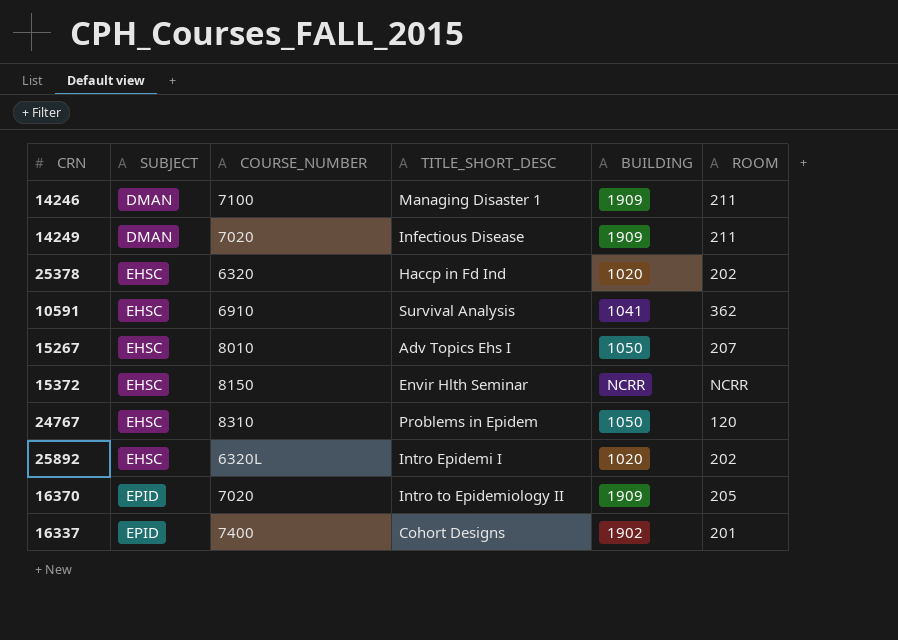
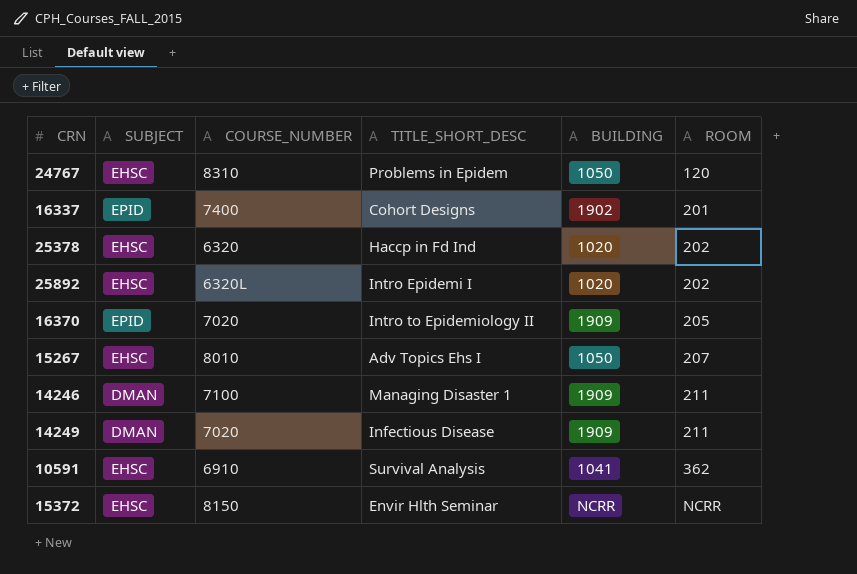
row order: SUBJECT ascending -> ROOM ascending

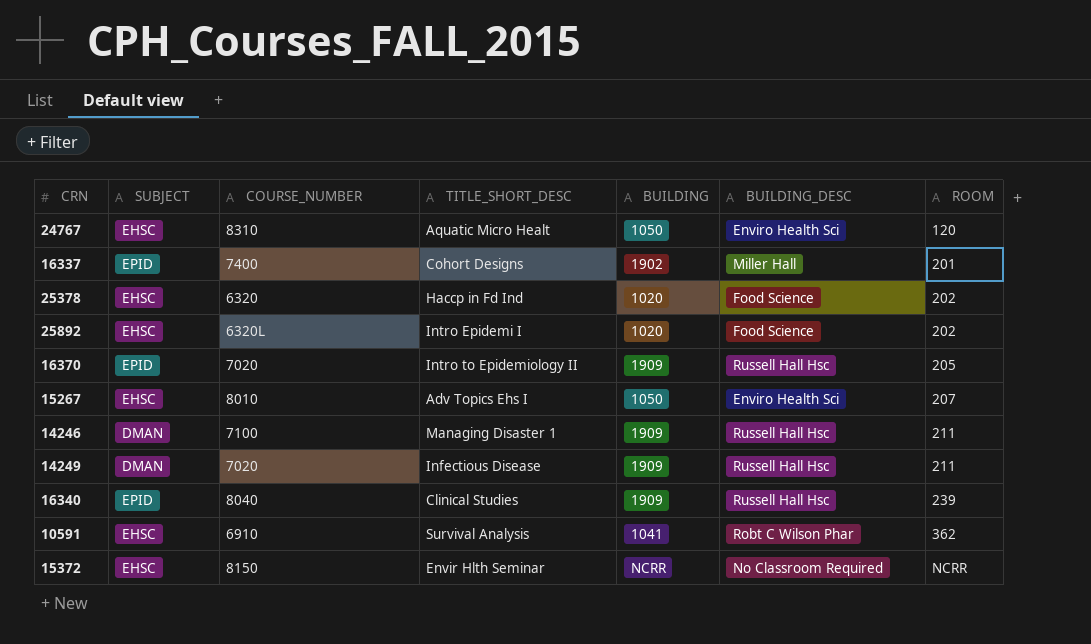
column BUILDING_DESC | position: none -> 6
24767 | TITLE_SHORT_DESC: Problems in Epidem -> Aquatic Micro Healt
row 16340: none -> EPID | 8040 | Clinical Studies | 1909 | Russell Hall Hsc | 239

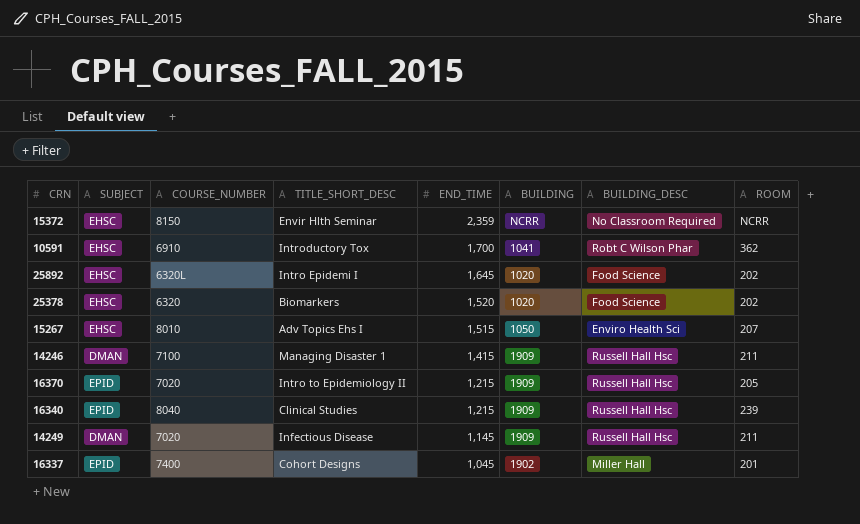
row order: ROOM ascending -> END_TIME descending
column END_TIME | position: none -> 5
row 24767: EHSC | 8310 | Aquatic Micro Healt | 1050 | Enviro Health Sci | 120 -> none
10591 | TITLE_SHORT_DESC: Survival Analysis -> Introductory Tox
25378 | TITLE_SHORT_DESC: Haccp in Fd Ind -> Biomarkers

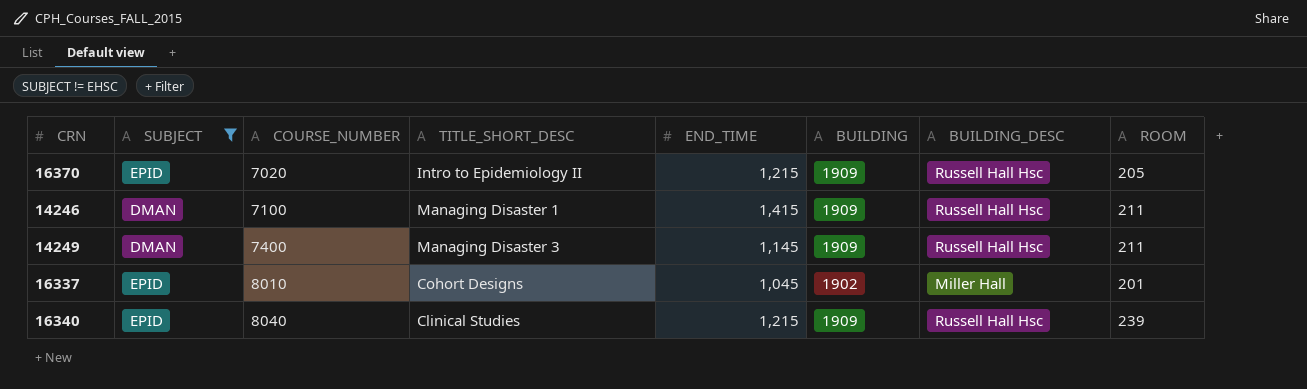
filter: none -> SUBJECT != EHSC
row order: END_TIME descending -> COURSE_NUMBER ascending
14249 | COURSE_NUMBER: 7020 -> 7400
14249 | TITLE_SHORT_DESC: Infectious Disease -> Managing Disaster 3
16337 | COURSE_NUMBER: 7400 -> 8010

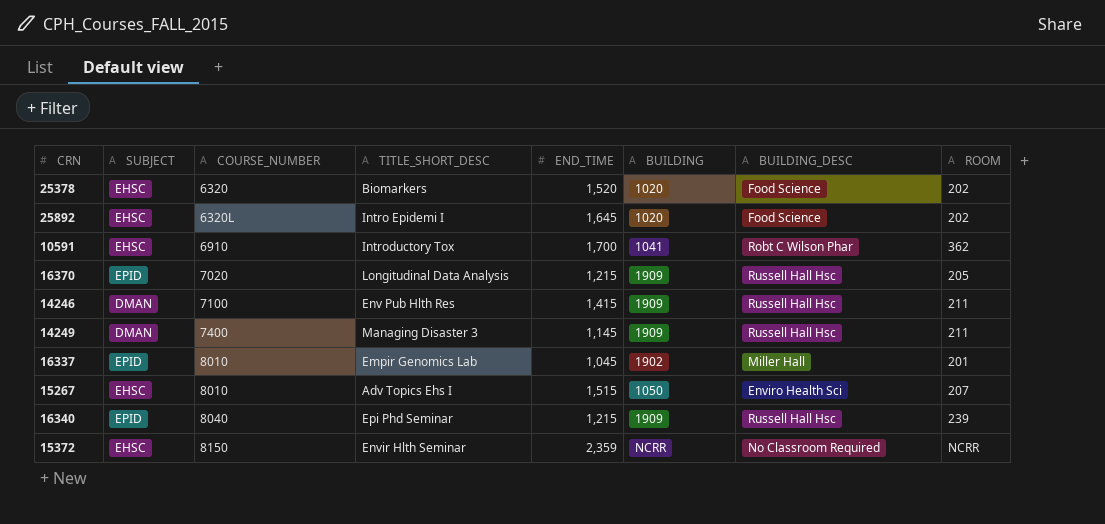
filter: SUBJECT != EHSC -> none
16370 | TITLE_SHORT_DESC: Intro to Epidemiology II -> Longitudinal Data Analysis
14246 | TITLE_SHORT_DESC: Managing Disaster 1 -> Env Pub Hlth Res
16337 | TITLE_SHORT_DESC: Cohort Designs -> Empir Genomics Lab
16340 | TITLE_SHORT_DESC: Clinical Studies -> Epi Phd Seminar

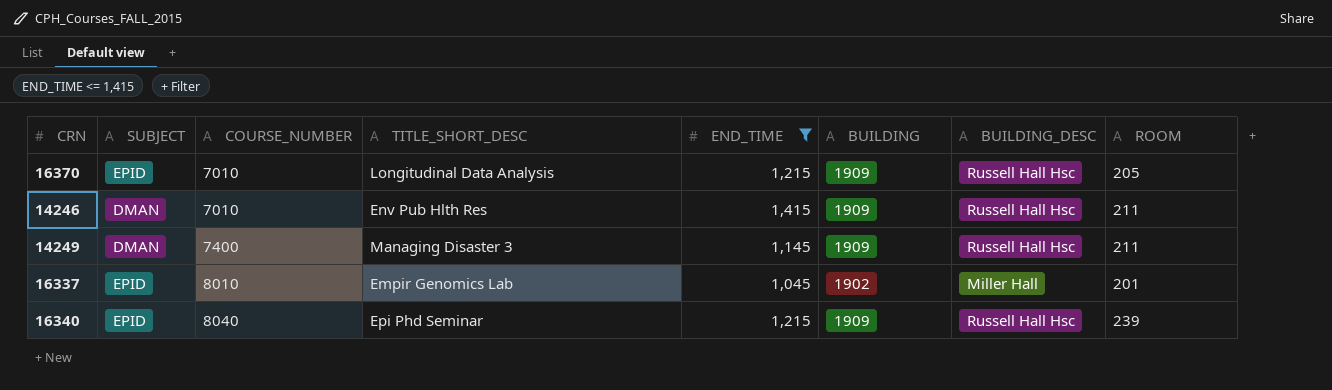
filter: none -> END_TIME <= 1,415
16370 | COURSE_NUMBER: 7020 -> 7010
14246 | COURSE_NUMBER: 7100 -> 7010

